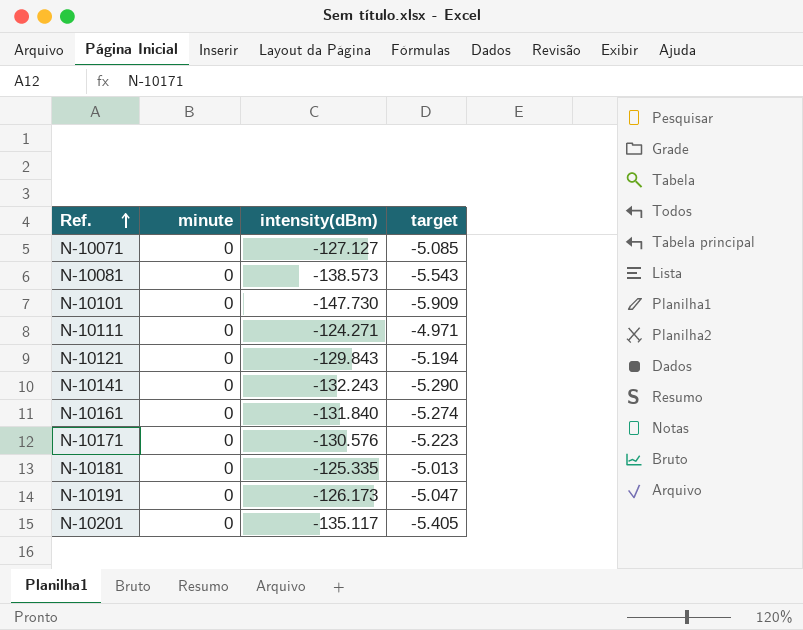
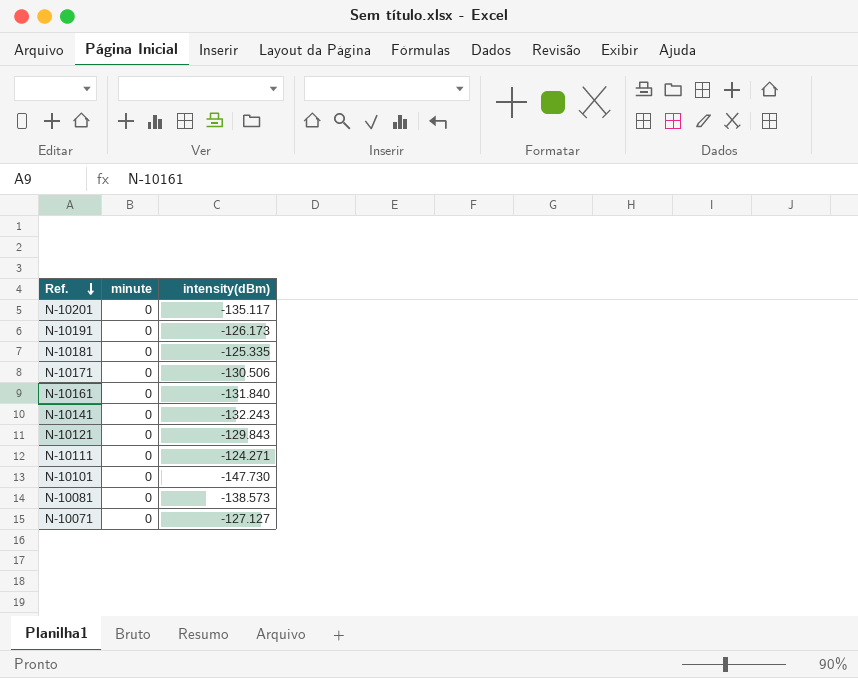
row order: Ref. ascending -> Ref. descending
column target | formula: [intensity(dBm)] * 0.04 -> none
N-10171 | intensity(dBm): -130.576 -> -130.506

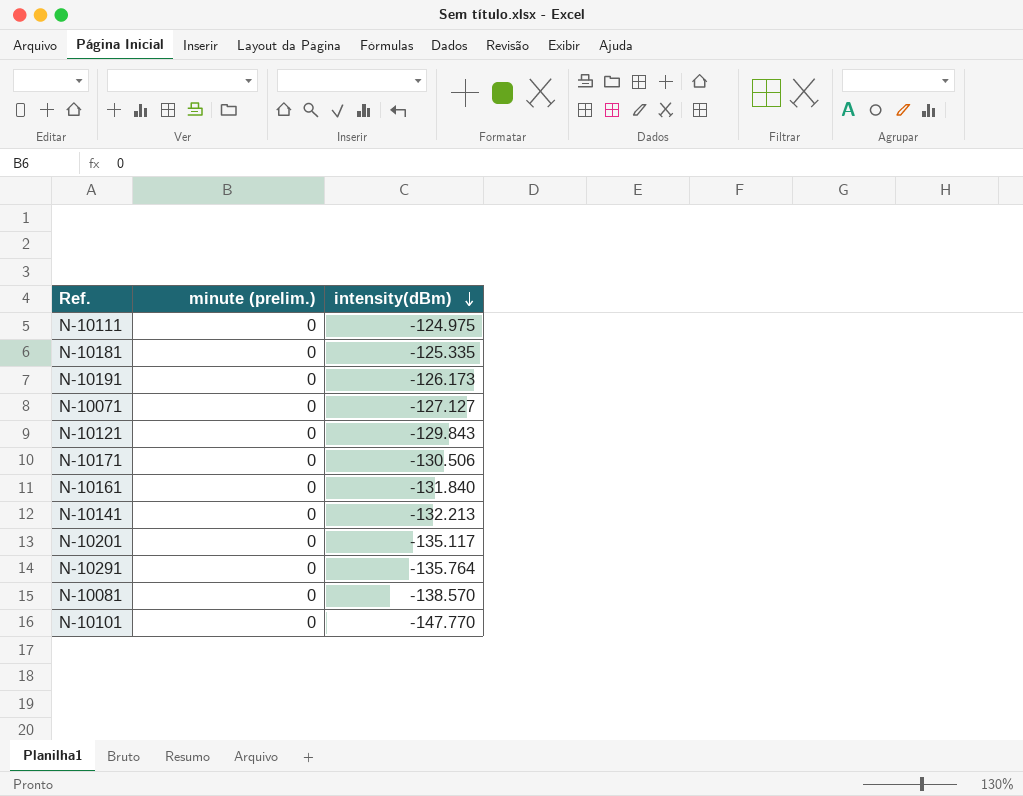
row order: Ref. descending -> intensity(dBm) descending
column name: minute -> minute (prelim.)
N-10111 | intensity(dBm): -124.271 -> -124.975
N-10141 | intensity(dBm): -132.243 -> -132.213
row N-10291: none -> 0 | -135.764
N-10081 | intensity(dBm): -138.573 -> -138.570
N-10101 | intensity(dBm): -147.730 -> -147.770

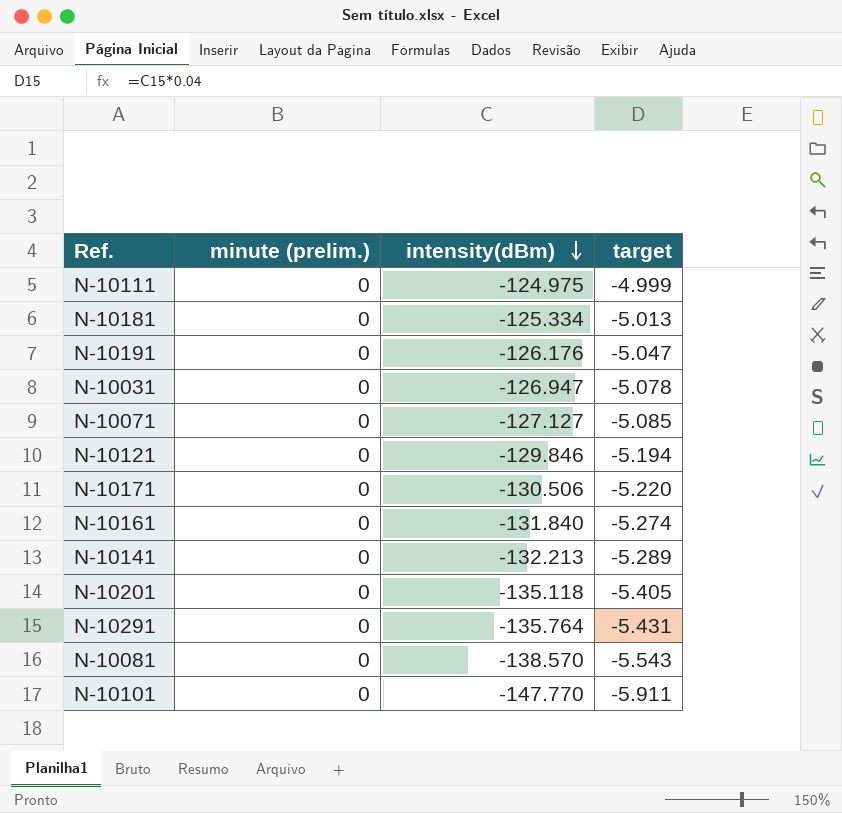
column target | formula: none -> [intensity(dBm)] * 0.04
N-10181 | intensity(dBm): -125.335 -> -125.334
N-10191 | intensity(dBm): -126.173 -> -126.176
row N-10031: none -> 0 | -126.947 | -5.078
N-10121 | intensity(dBm): -129.843 -> -129.846
N-10201 | intensity(dBm): -135.117 -> -135.118

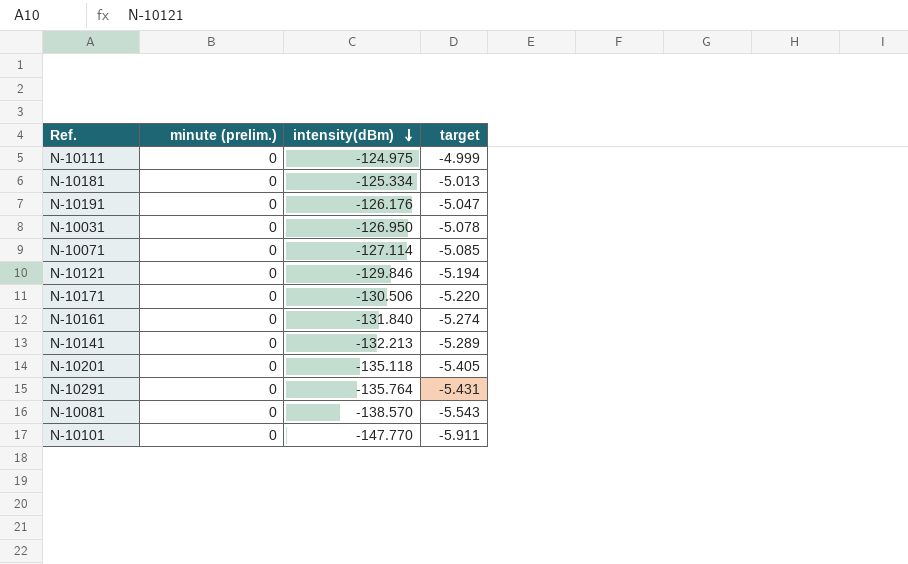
N-10031 | intensity(dBm): -126.947 -> -126.950
N-10071 | intensity(dBm): -127.127 -> -127.114

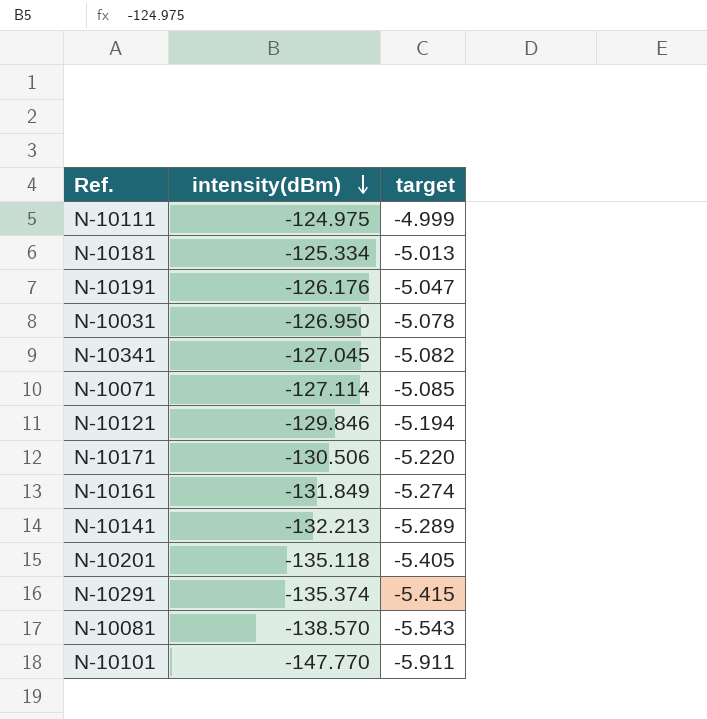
column minute (prelim.) | position: 2 -> none
row N-10341: none -> -127.045 | -5.082
N-10161 | intensity(dBm): -131.840 -> -131.849
N-10291 | intensity(dBm): -135.764 -> -135.374
N-10291 | target: -5.431 -> -5.415

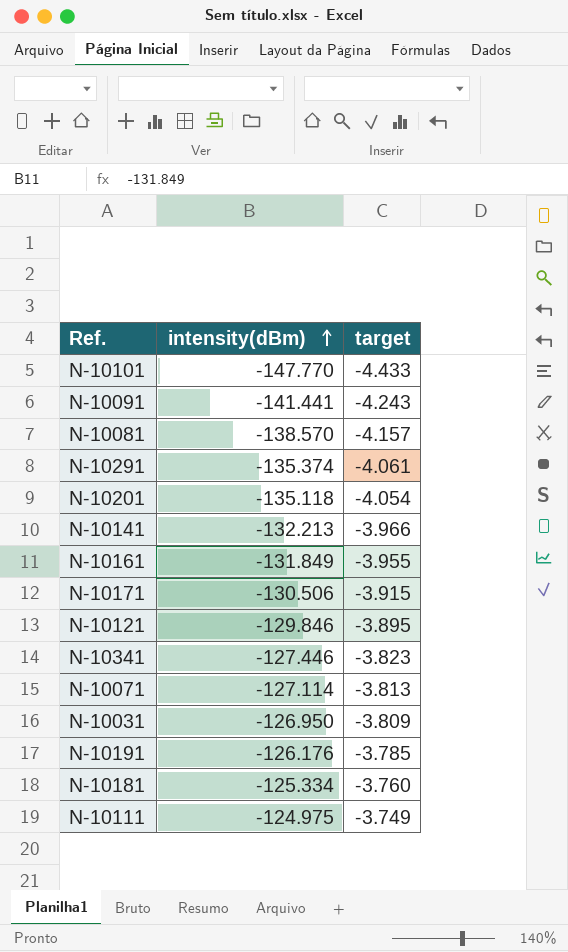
row order: intensity(dBm) descending -> intensity(dBm) ascending
column target | formula: [intensity(dBm)] * 0.04 -> [intensity(dBm)] * 0.03
row N-10091: none -> -141.441 | -4.243
N-10341 | intensity(dBm): -127.045 -> -127.446

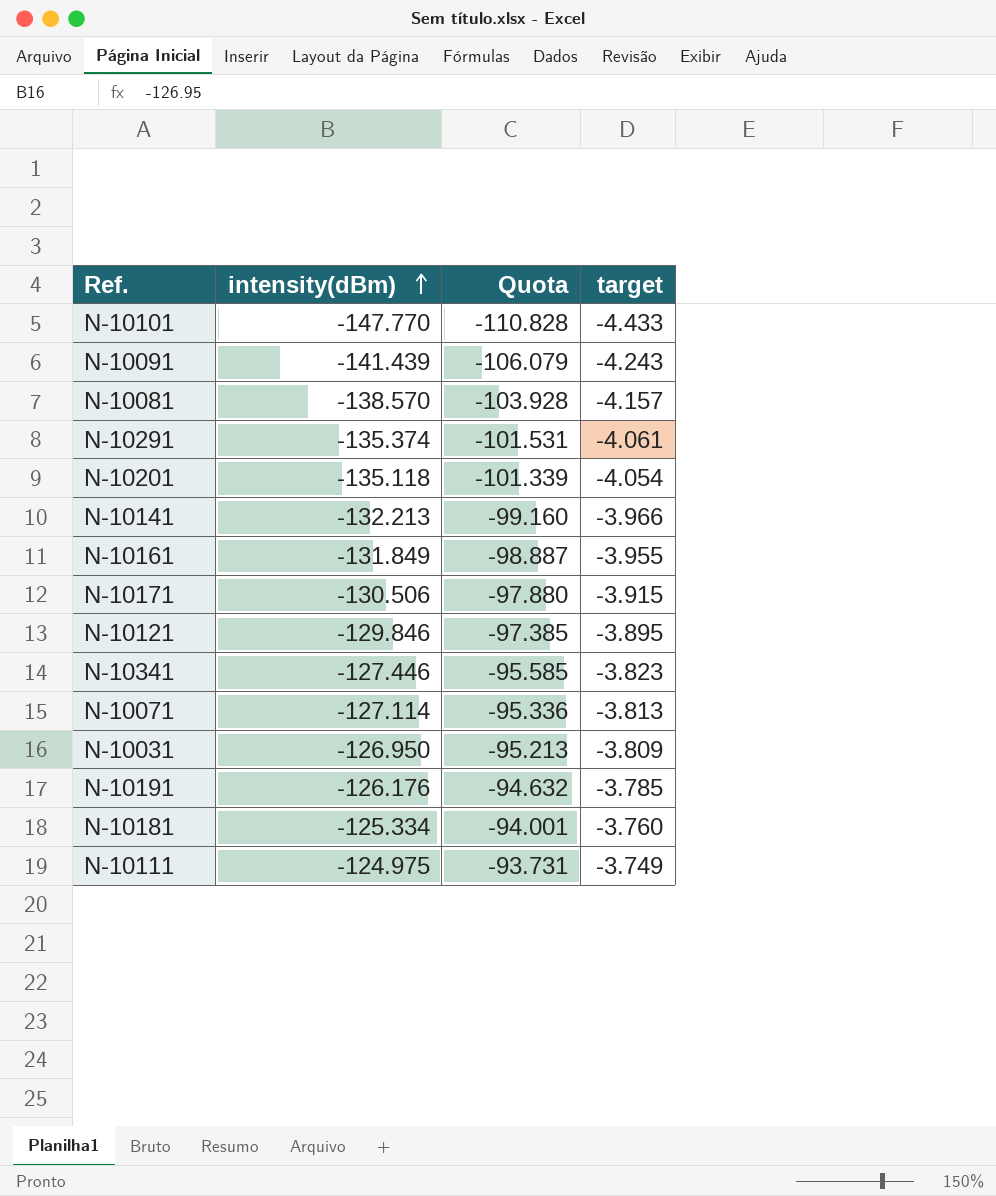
column Quota | formula: none -> [intensity(dBm)] * 0.75
N-10091 | intensity(dBm): -141.441 -> -141.439

